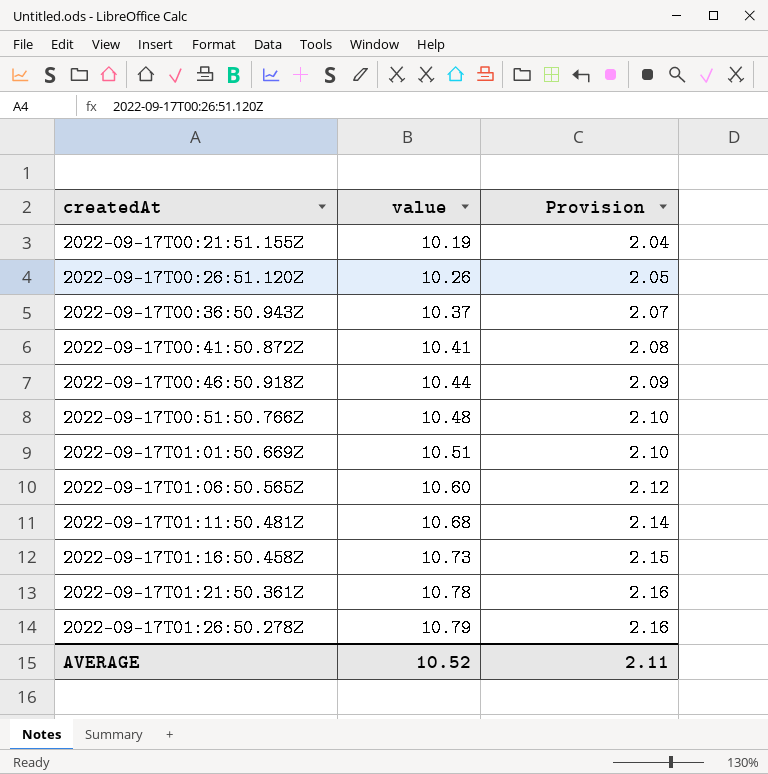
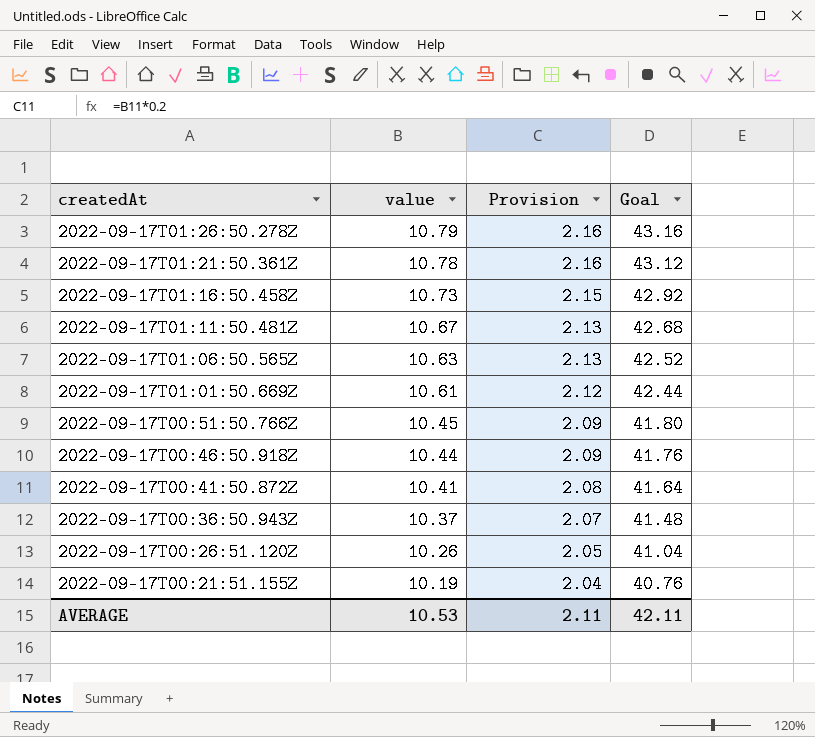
row order: createdAt ascending -> createdAt descending
column Goal | formula: none -> [value] * 4
2022-09-17T01:11:50.481Z | value: 10.68 -> 10.67
2022-09-17T01:11:50.481Z | Provision: 2.14 -> 2.13
2022-09-17T01:06:50.565Z | value: 10.60 -> 10.63
2022-09-17T01:06:50.565Z | Provision: 2.12 -> 2.13
2022-09-17T01:01:50.669Z | value: 10.51 -> 10.61
2022-09-17T01:01:50.669Z | Provision: 2.10 -> 2.12
2022-09-17T00:51:50.766Z | value: 10.48 -> 10.45
2022-09-17T00:51:50.766Z | Provision: 2.10 -> 2.09
AVERAGE | value: 10.52 -> 10.53

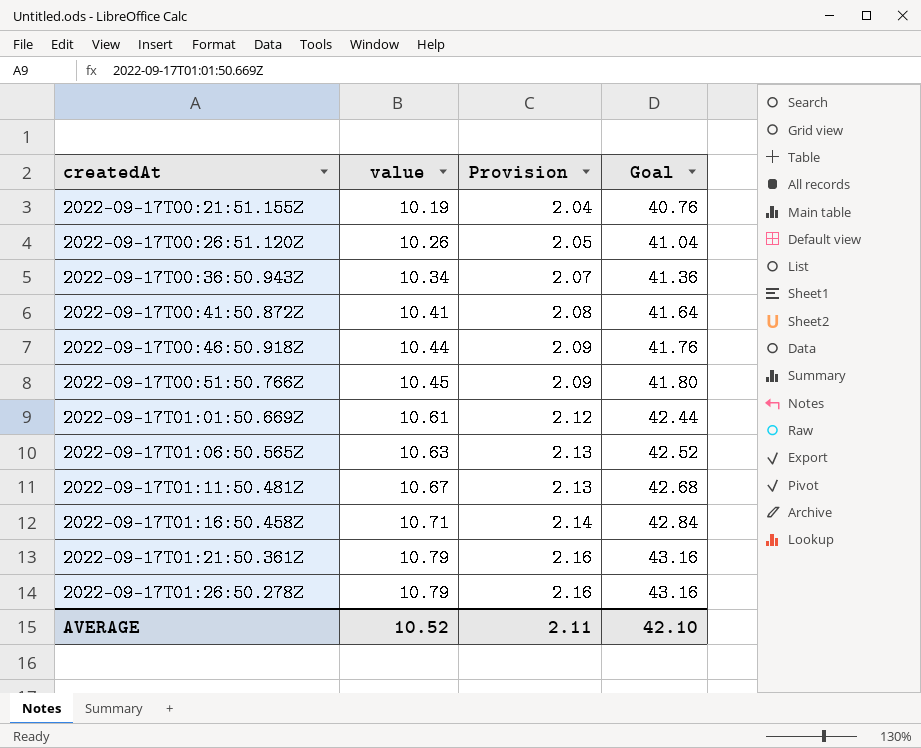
row order: createdAt descending -> createdAt ascending
2022-09-17T00:36:50.943Z | value: 10.37 -> 10.34
2022-09-17T00:36:50.943Z | Goal: 41.48 -> 41.36
2022-09-17T01:16:50.458Z | value: 10.73 -> 10.71
2022-09-17T01:16:50.458Z | Provision: 2.15 -> 2.14
2022-09-17T01:16:50.458Z | Goal: 42.92 -> 42.84
2022-09-17T01:21:50.361Z | value: 10.78 -> 10.79
2022-09-17T01:21:50.361Z | Goal: 43.12 -> 43.16
AVERAGE | value: 10.53 -> 10.52
AVERAGE | Goal: 42.11 -> 42.10

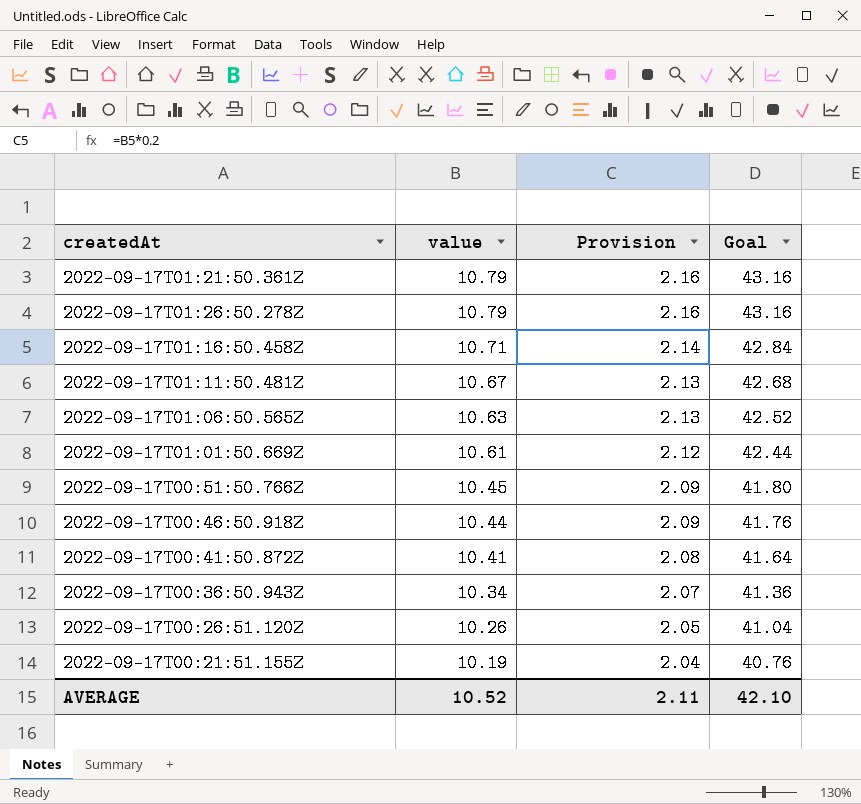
row order: createdAt ascending -> value descending

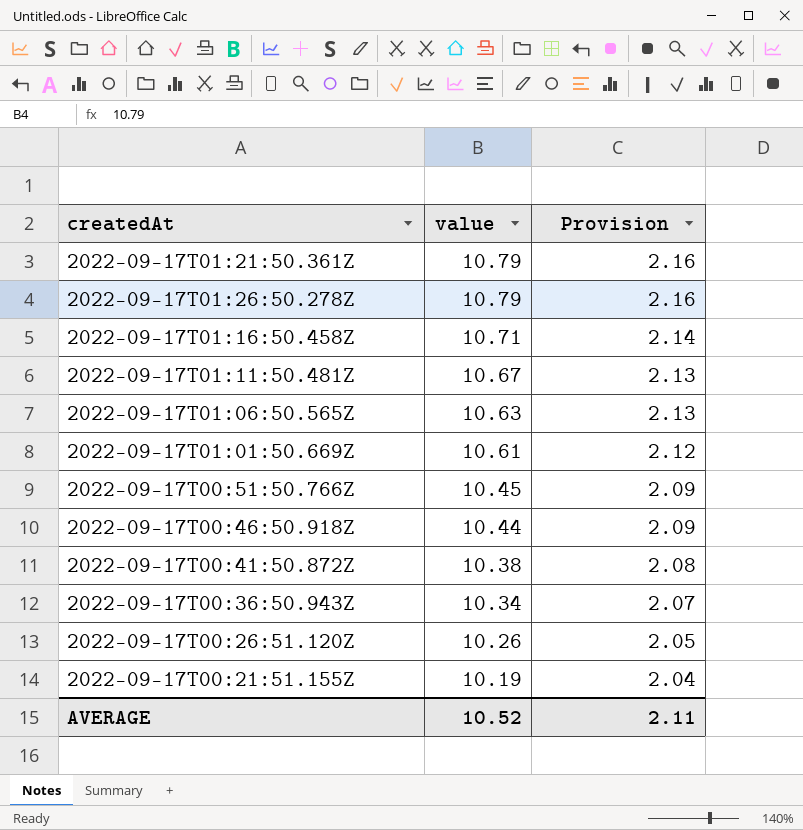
column Goal | formula: [value] * 4 -> none
2022-09-17T00:41:50.872Z | value: 10.41 -> 10.38

